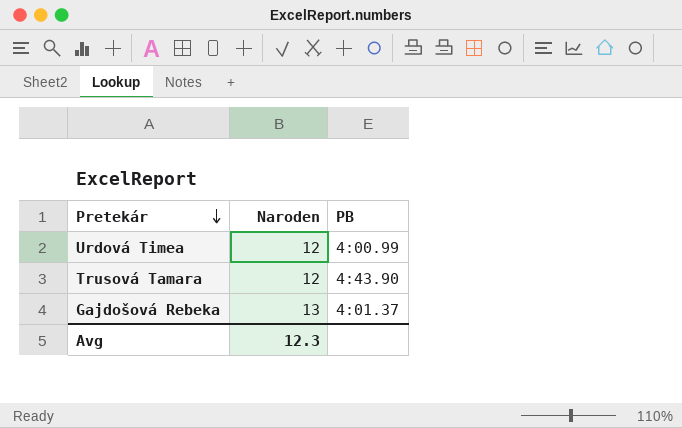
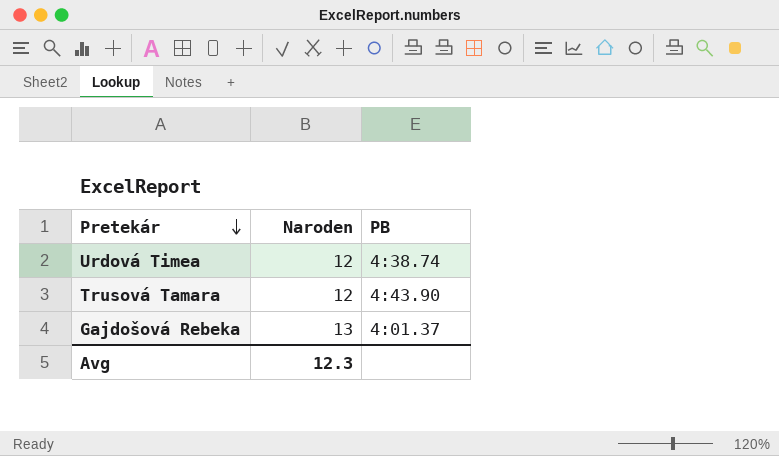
Urdová Timea | PB: 4:00.99 -> 4:38.74

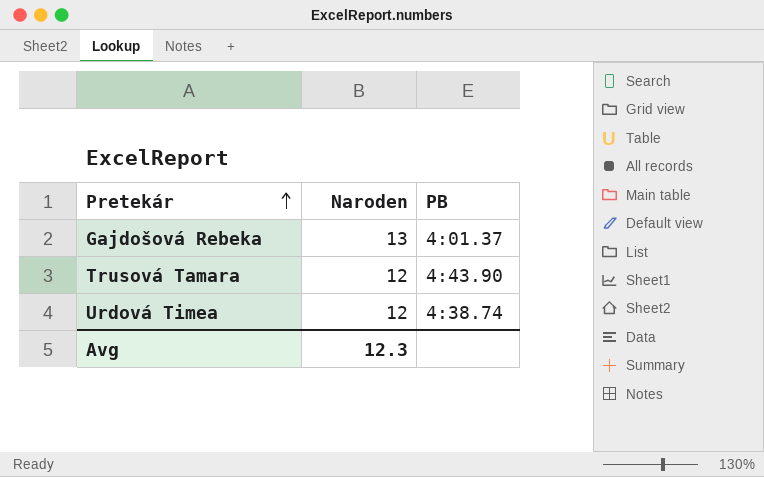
row order: Pretekár descending -> Pretekár ascending

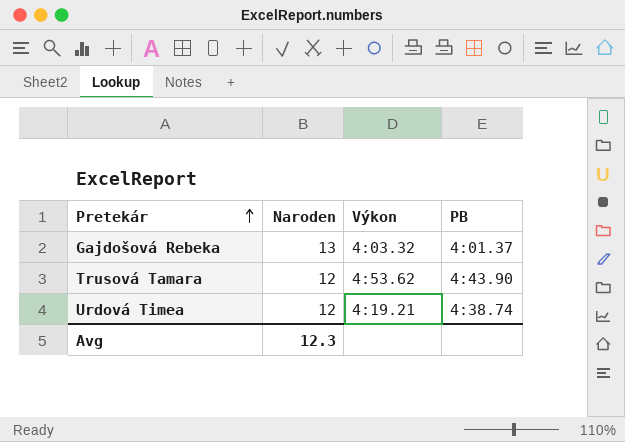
column Výkon | position: none -> 3

